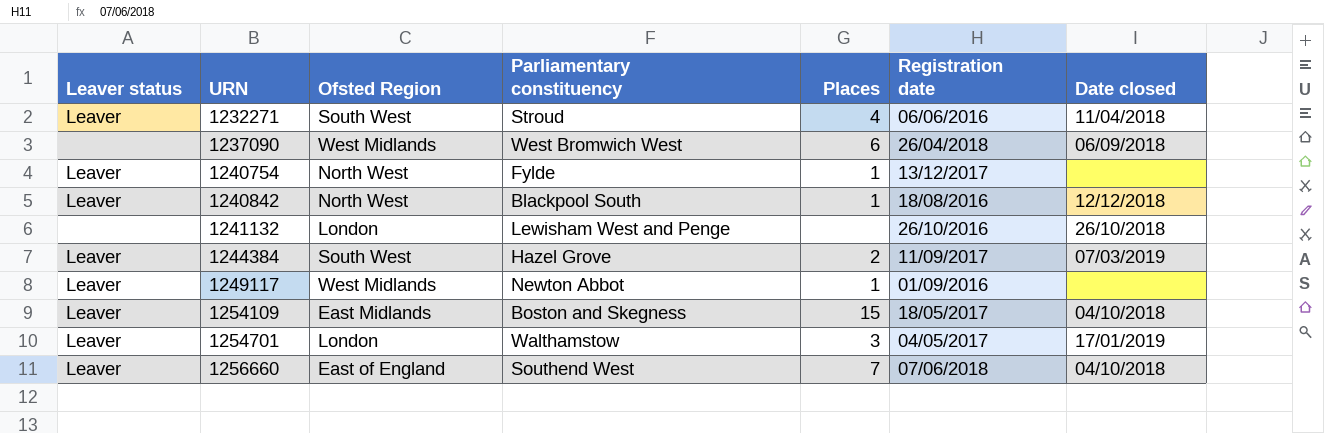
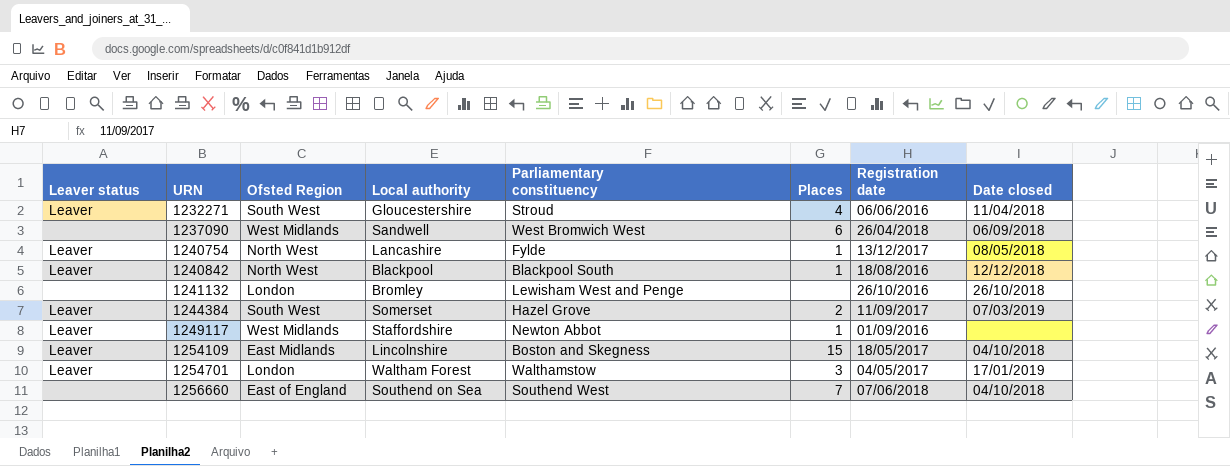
column Local authority | position: none -> 4
1240754 | Date closed: none -> 08/05/2018
1256660 | Leaver status: Leaver -> none

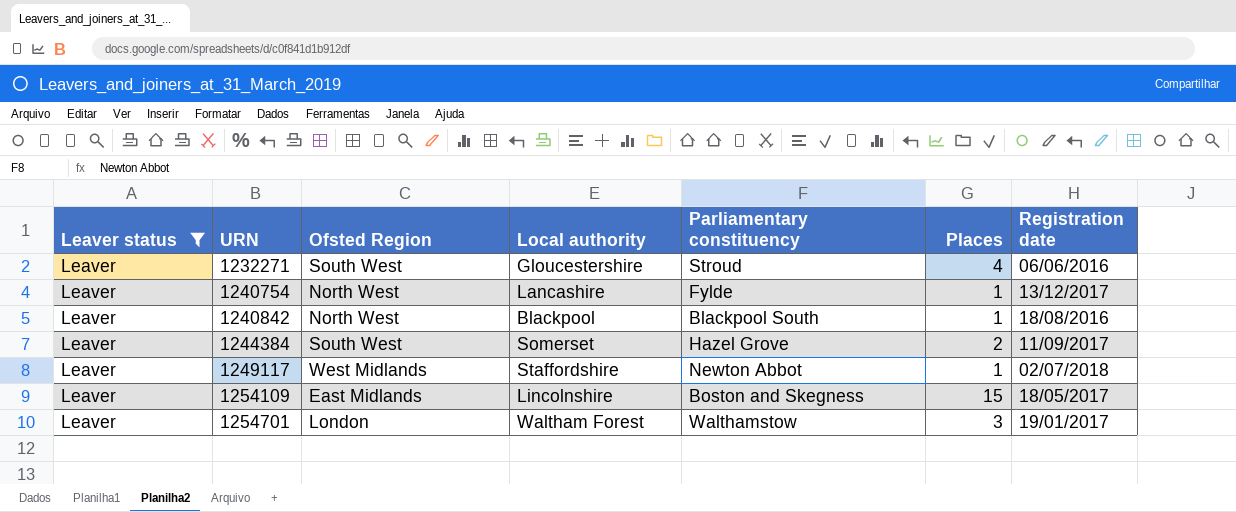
filter: none -> Leaver status = Leaver
column Date closed | position: 8 -> none
1249117 | Registration date: 01/09/2016 -> 02/07/2018
1254701 | Registration date: 04/05/2017 -> 19/01/2017

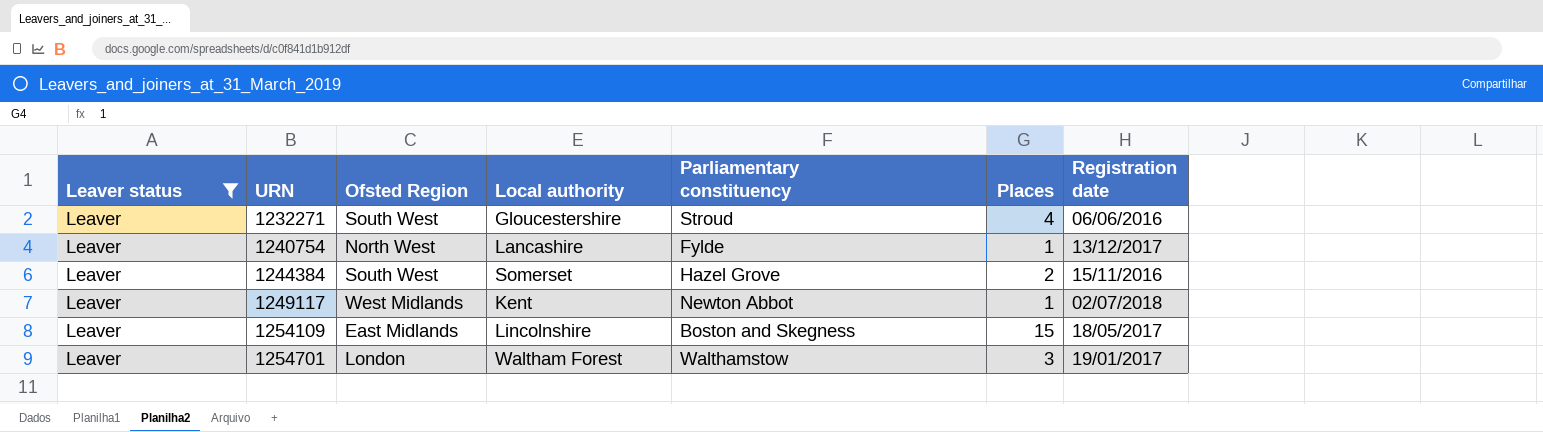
row 1240842: Leaver | North West | Blackpool | Blackpool South | 1 | 18/08/2016 -> none
1244384 | Registration date: 11/09/2017 -> 15/11/2016
1249117 | Local authority: Staffordshire -> Kent

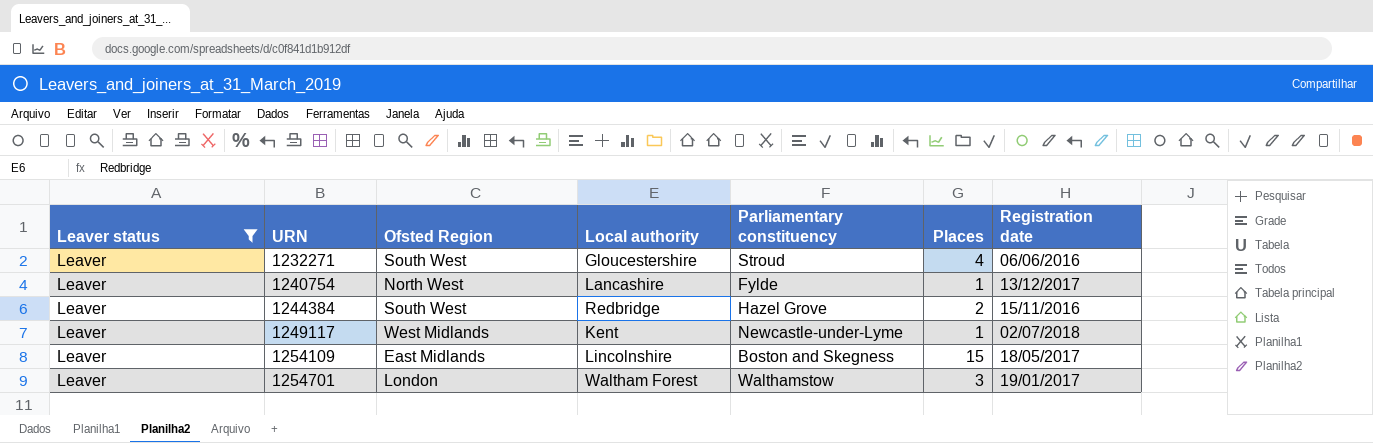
1244384 | Local authority: Somerset -> Redbridge
1249117 | Parliamentary constituency: Newton Abbot -> Newcastle-under-Lyme

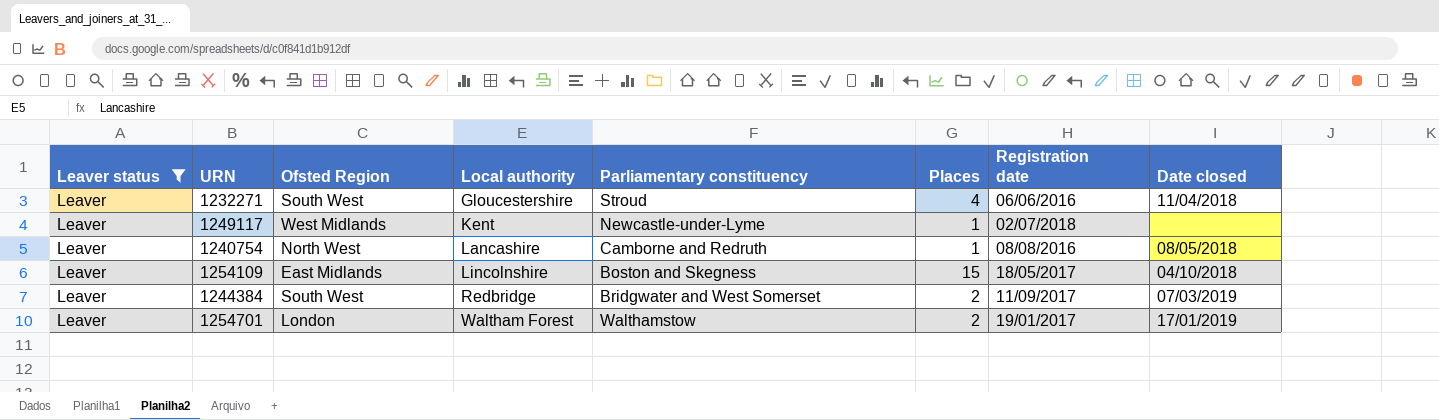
row order: URN ascending -> Local authority ascending
column Date closed | position: none -> 8
1240754 | Parliamentary constituency: Fylde -> Camborne and Redruth
1240754 | Registration date: 13/12/2017 -> 08/08/2016
1244384 | Parliamentary constituency: Hazel Grove -> Bridgwater and West Somerset
1244384 | Registration date: 15/11/2016 -> 11/09/2017
1254701 | Places: 3 -> 2

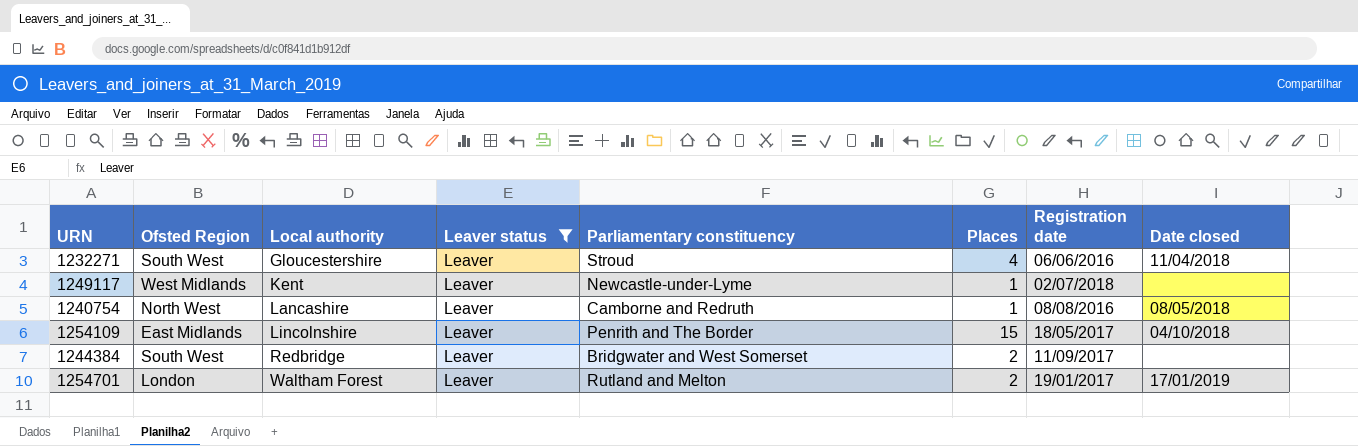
column Leaver status | position: 1 -> 4
1254109 | Parliamentary constituency: Boston and Skegness -> Penrith and The Border
1244384 | Date closed: 07/03/2019 -> none
1254701 | Parliamentary constituency: Walthamstow -> Rutland and Melton

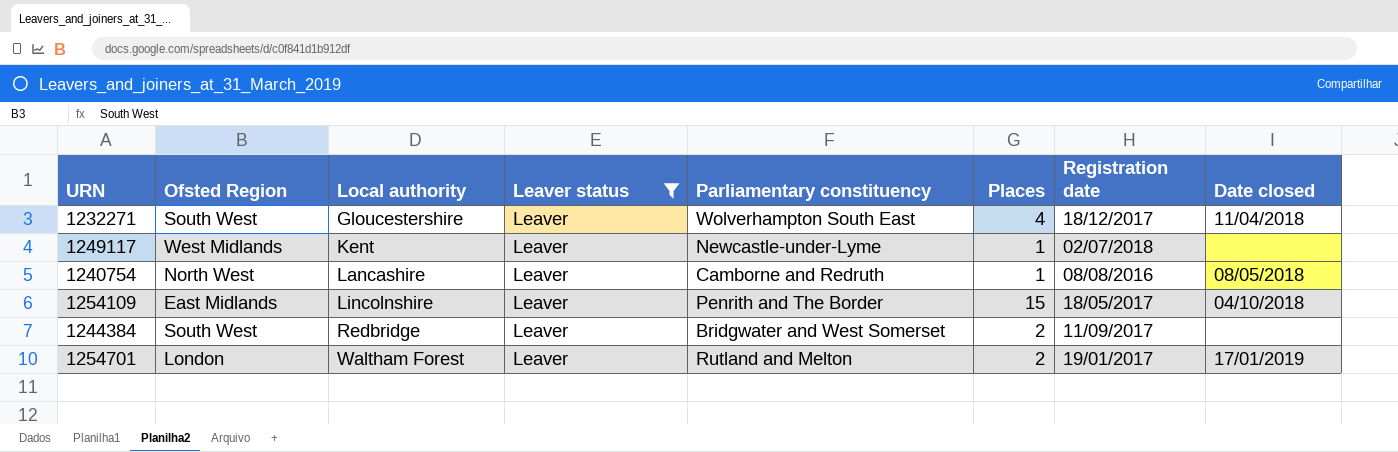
1232271 | Parliamentary constituency: Stroud -> Wolverhampton South East
1232271 | Registration date: 06/06/2016 -> 18/12/2017

